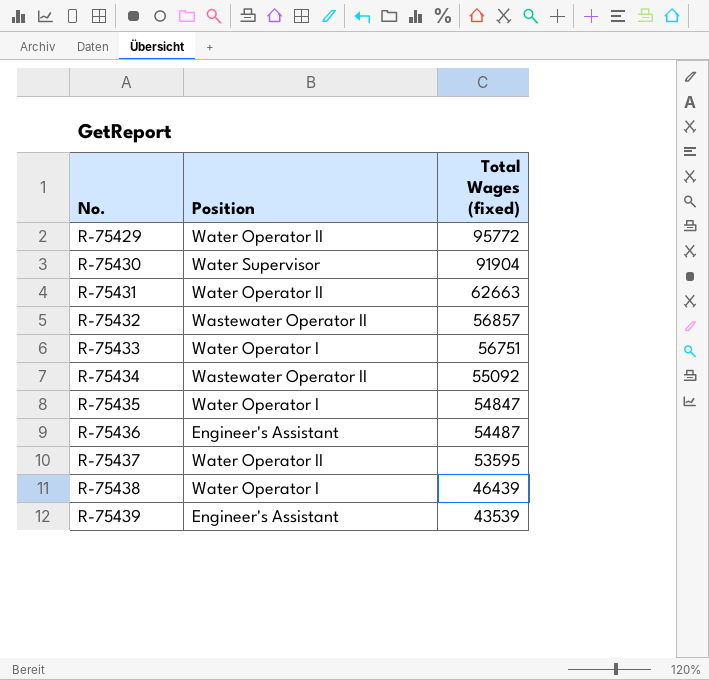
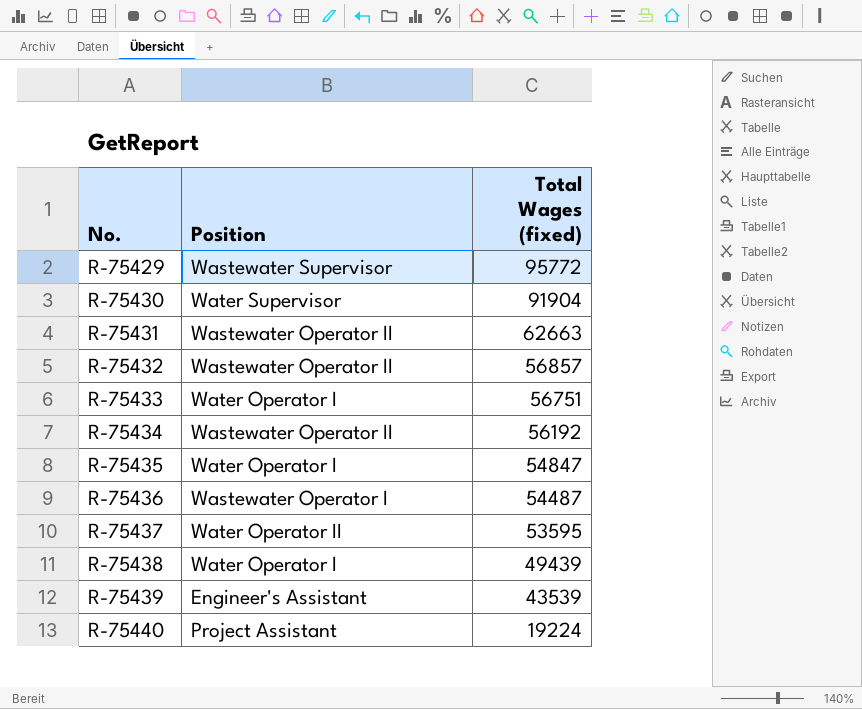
R-75429 | Position: Water Operator II -> Wastewater Supervisor
R-75431 | Position: Water Operator II -> Wastewater Operator II
R-75434 | Total Wages (fixed): 55092 -> 56192
R-75436 | Position: Engineer's Assistant -> Wastewater Operator I
R-75438 | Total Wages (fixed): 46439 -> 49439
row R-75440: none -> Project Assistant | 19224

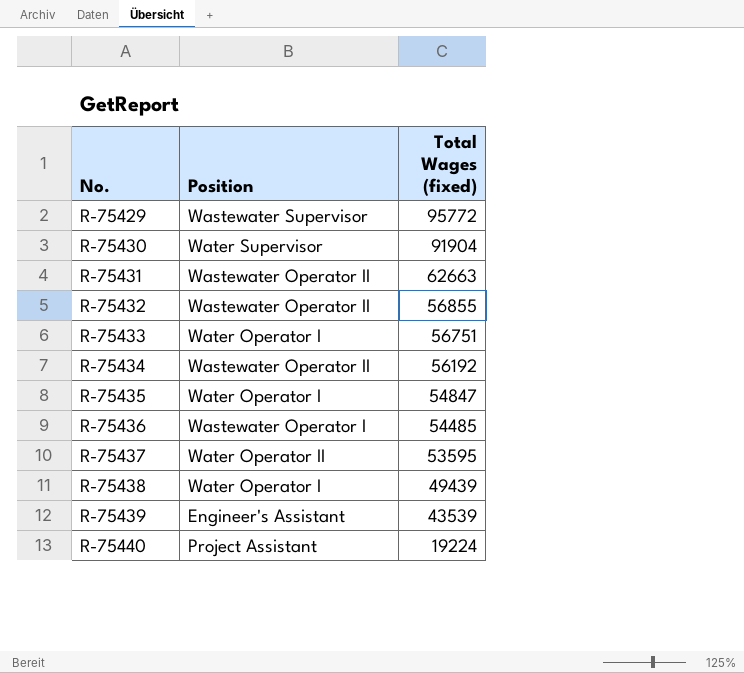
R-75432 | Total Wages (fixed): 56857 -> 56855
R-75436 | Total Wages (fixed): 54487 -> 54485

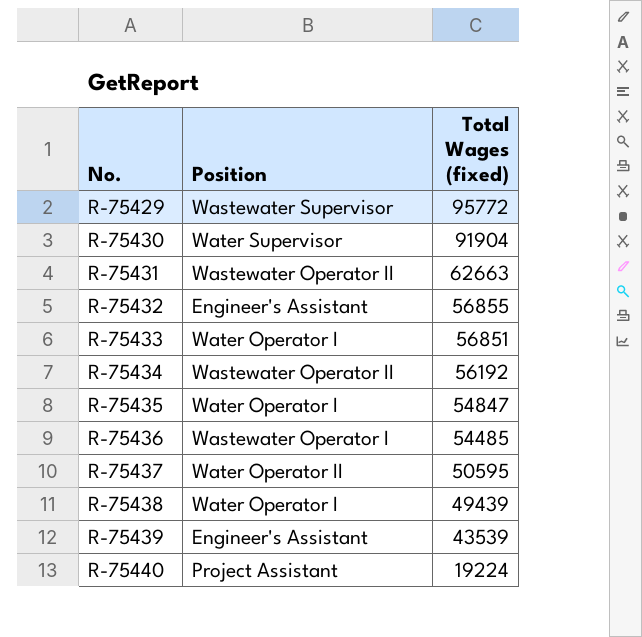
R-75432 | Position: Wastewater Operator II -> Engineer's Assistant
R-75433 | Total Wages (fixed): 56751 -> 56851
R-75437 | Total Wages (fixed): 53595 -> 50595

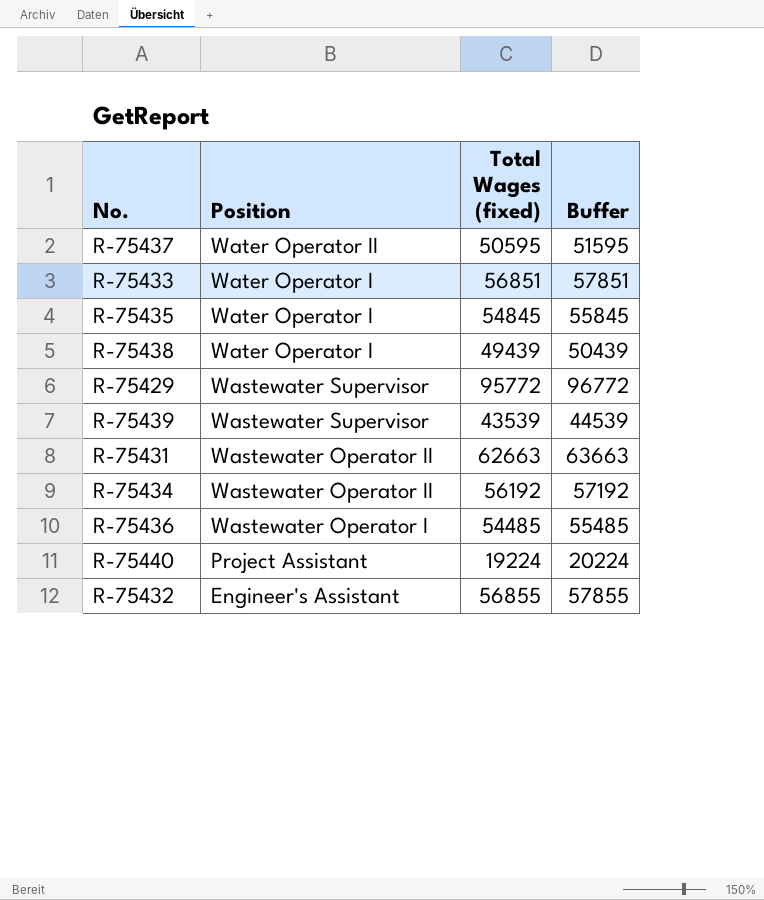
row order: No. ascending -> Position descending
column Buffer | formula: none -> [Total Wages (fixed)] + 1000
row R-75430: Water Supervisor | 91904 -> none
R-75435 | Total Wages (fixed): 54847 -> 54845
R-75439 | Position: Engineer's Assistant -> Wastewater Supervisor

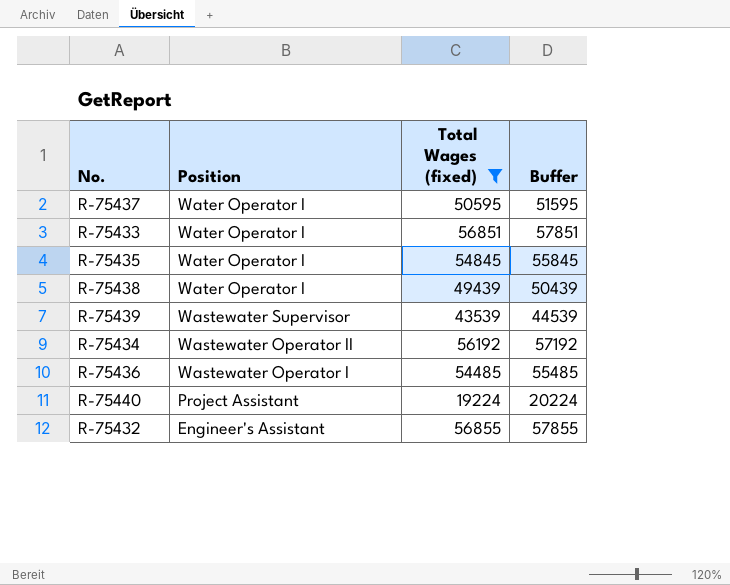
filter: none -> Total Wages (fixed) <= 56855
R-75437 | Position: Water Operator II -> Water Operator I

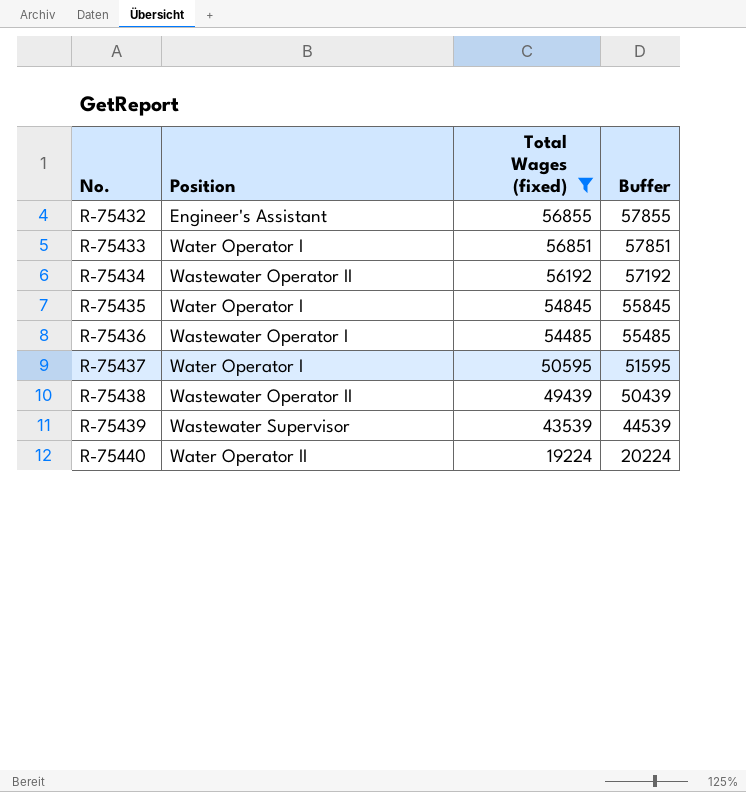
row order: Position descending -> No. ascending
R-75438 | Position: Water Operator I -> Wastewater Operator II
R-75440 | Position: Project Assistant -> Water Operator II

